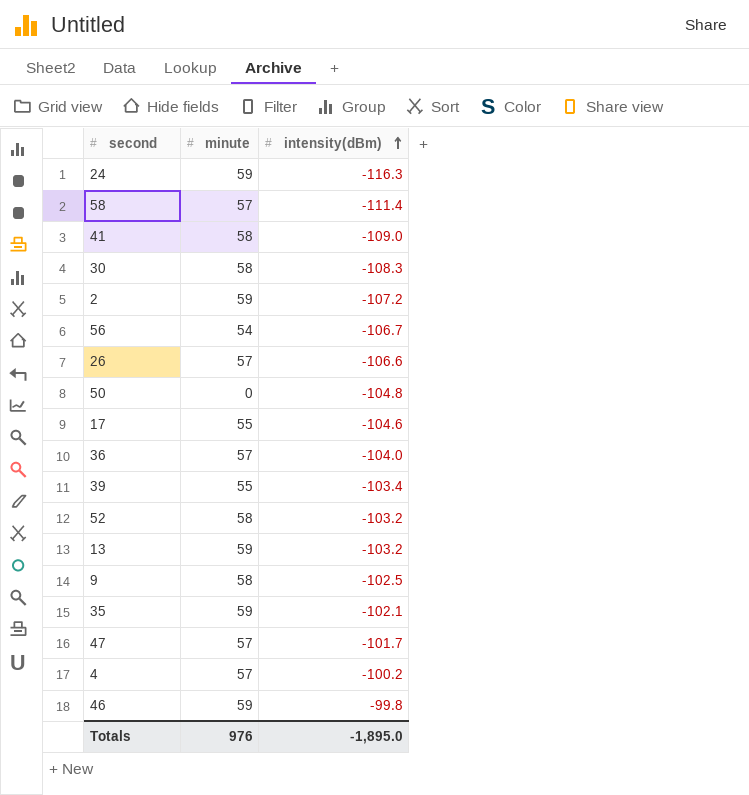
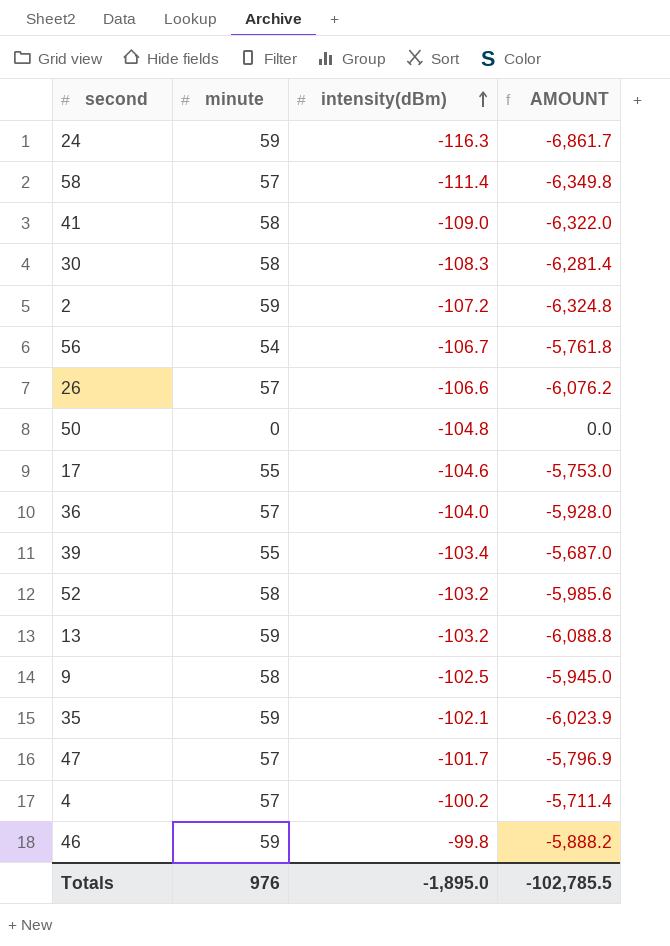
column AMOUNT | formula: none -> [minute] * [intensity(dBm)]

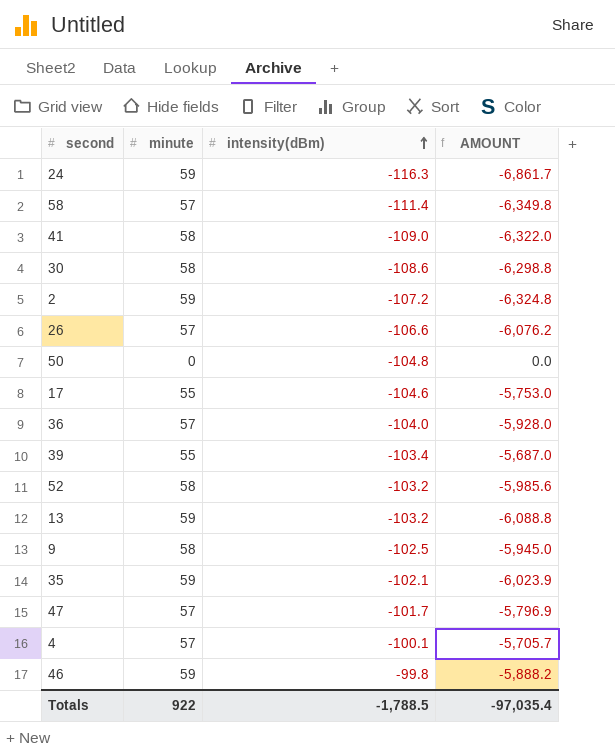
row 56: 54 | -106.7 | -5,761.8 -> none
30 | intensity(dBm): -108.3 -> -108.6
30 | AMOUNT: -6,281.4 -> -6,298.8
4 | intensity(dBm): -100.2 -> -100.1
4 | AMOUNT: -5,711.4 -> -5,705.7
Totals | minute: 976 -> 922
Totals | intensity(dBm): -1,895.0 -> -1,788.5
Totals | AMOUNT: -102,785.5 -> -97,035.4

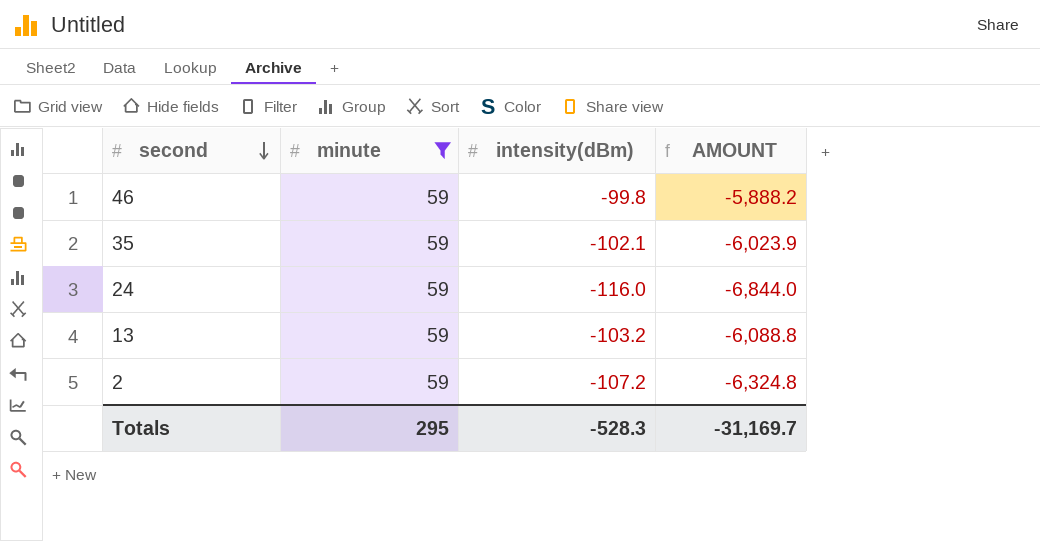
filter: none -> minute = 59
row order: intensity(dBm) ascending -> second descending
24 | intensity(dBm): -116.3 -> -116.0
24 | AMOUNT: -6,861.7 -> -6,844.0
Totals | minute: 922 -> 295
Totals | intensity(dBm): -1,788.5 -> -528.3
Totals | AMOUNT: -97,035.4 -> -31,169.7

